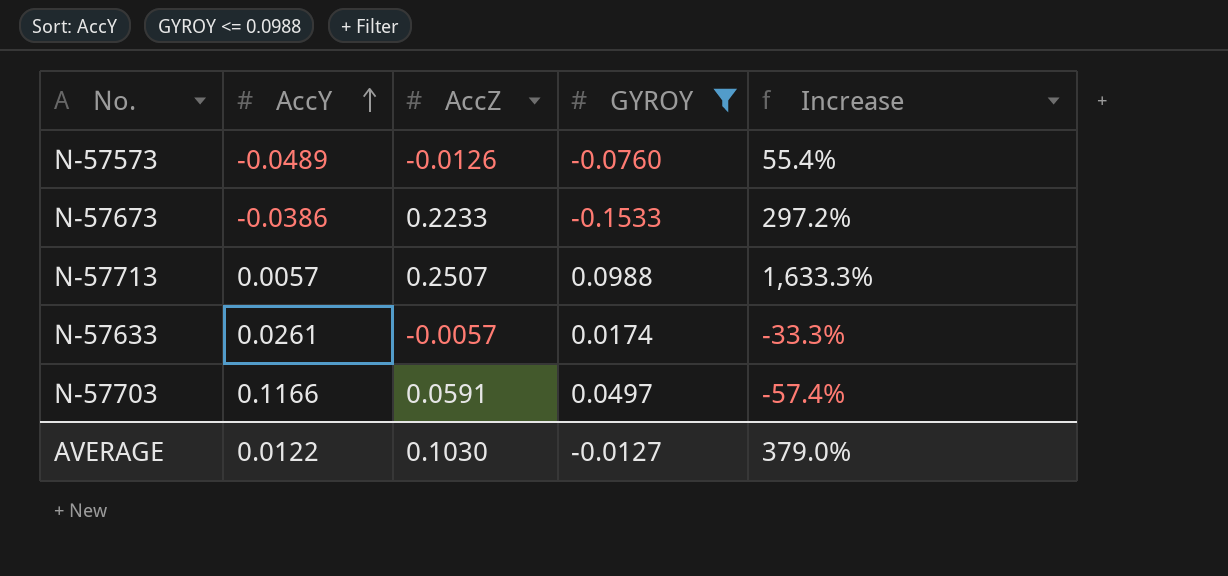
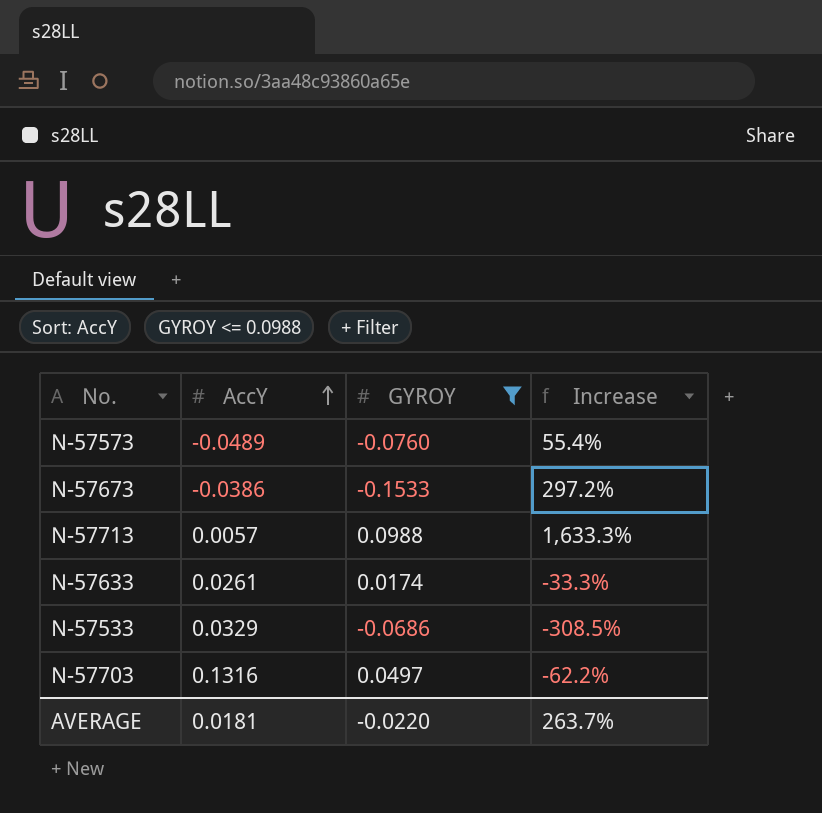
column AccZ | position: 3 -> none
row N-57533: none -> 0.0329 | -0.0686 | -308.5%
N-57703 | AccY: 0.1166 -> 0.1316
N-57703 | Increase: -57.4% -> -62.2%
AVERAGE | AccY: 0.0122 -> 0.0181
AVERAGE | GYROY: -0.0127 -> -0.0220
AVERAGE | Increase: 379.0% -> 263.7%

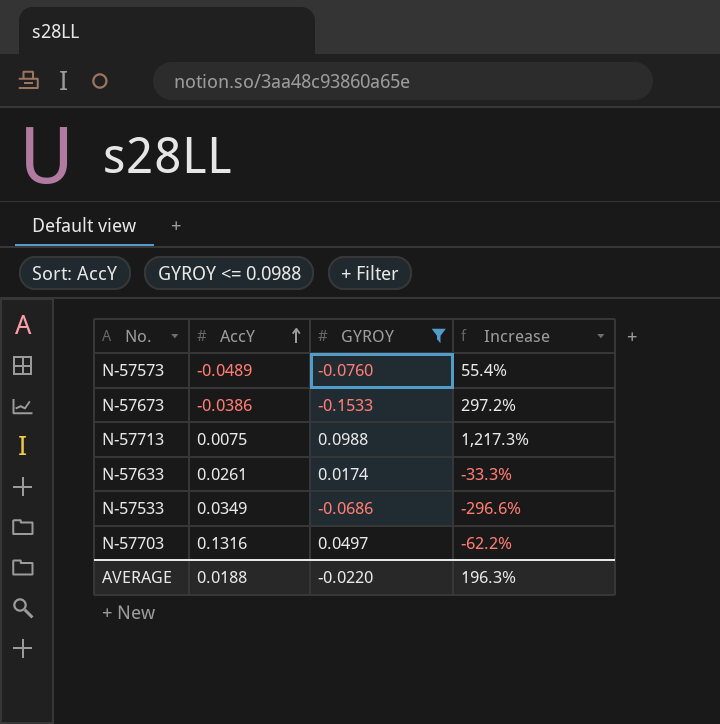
N-57713 | AccY: 0.0057 -> 0.0075
N-57713 | Increase: 1,633.3% -> 1,217.3%
N-57533 | AccY: 0.0329 -> 0.0349
N-57533 | Increase: -308.5% -> -296.6%
AVERAGE | AccY: 0.0181 -> 0.0188
AVERAGE | Increase: 263.7% -> 196.3%

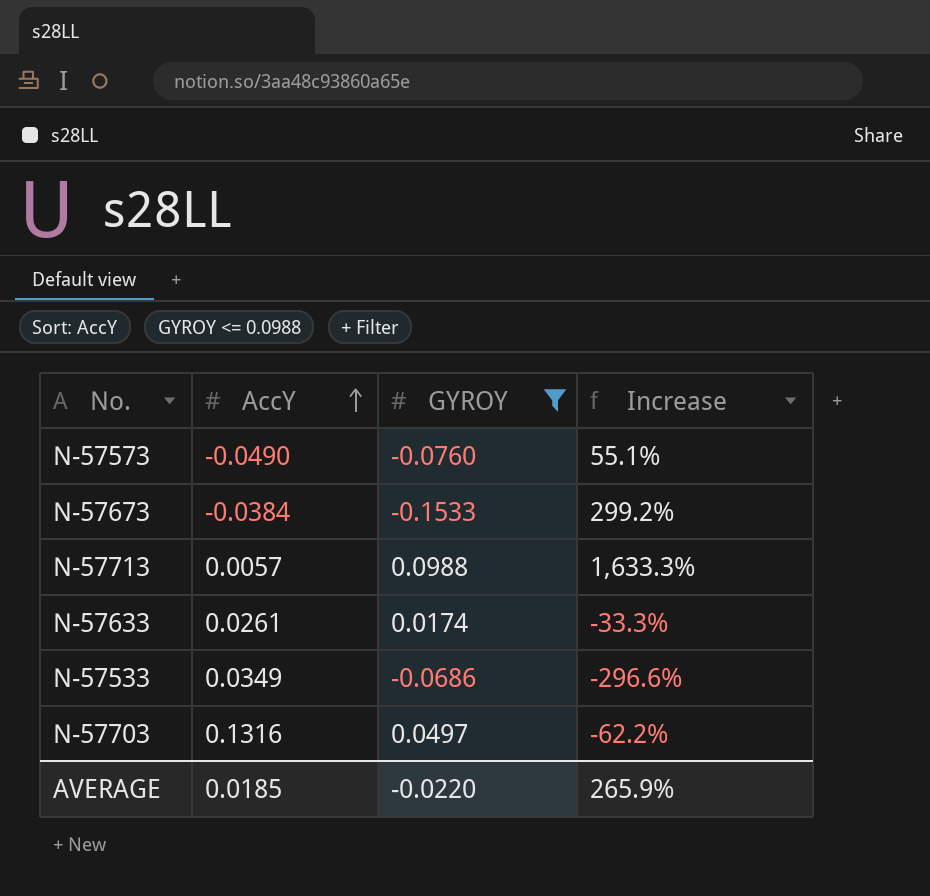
N-57573 | AccY: -0.0489 -> -0.0490
N-57573 | Increase: 55.4% -> 55.1%
N-57673 | AccY: -0.0386 -> -0.0384
N-57673 | Increase: 297.2% -> 299.2%
N-57713 | AccY: 0.0075 -> 0.0057
N-57713 | Increase: 1,217.3% -> 1,633.3%
AVERAGE | AccY: 0.0188 -> 0.0185
AVERAGE | Increase: 196.3% -> 265.9%

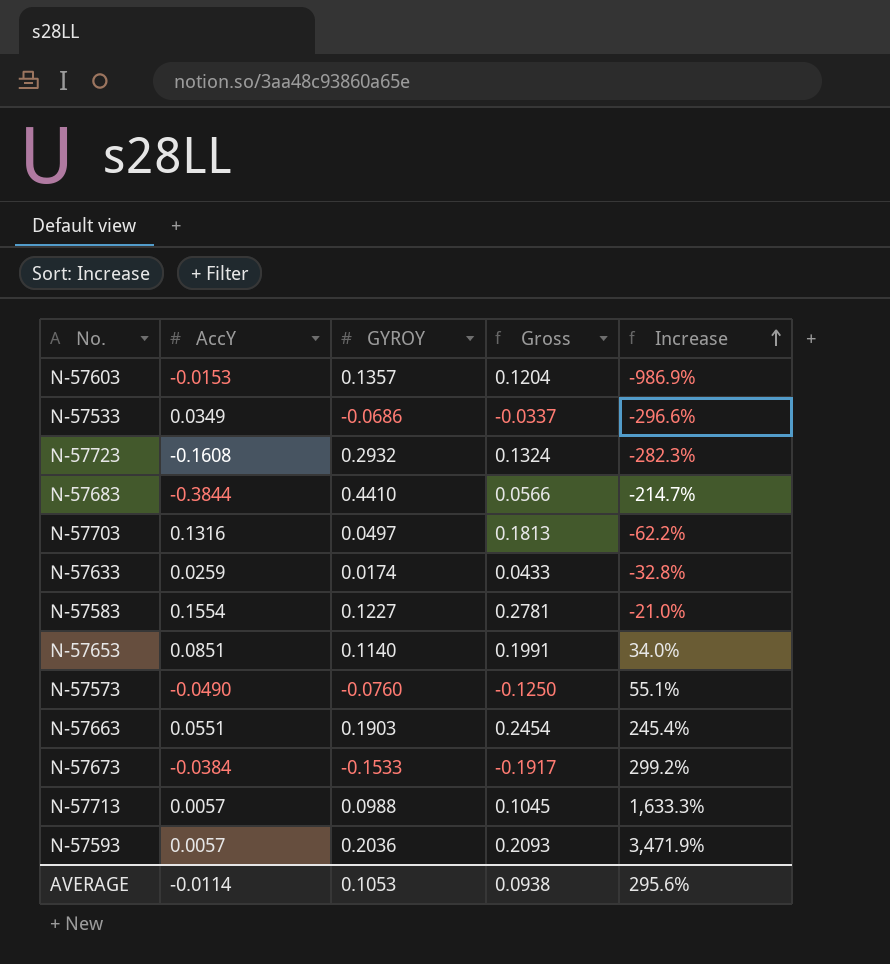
filter: GYROY <= 0.0988 -> none
row order: AccY ascending -> Increase ascending
column Gross | formula: none -> [AccY] + [GYROY]
N-57633 | AccY: 0.0261 -> 0.0259
N-57633 | Increase: -33.3% -> -32.8%
AVERAGE | AccY: 0.0185 -> -0.0114
AVERAGE | GYROY: -0.0220 -> 0.1053
AVERAGE | Increase: 265.9% -> 295.6%

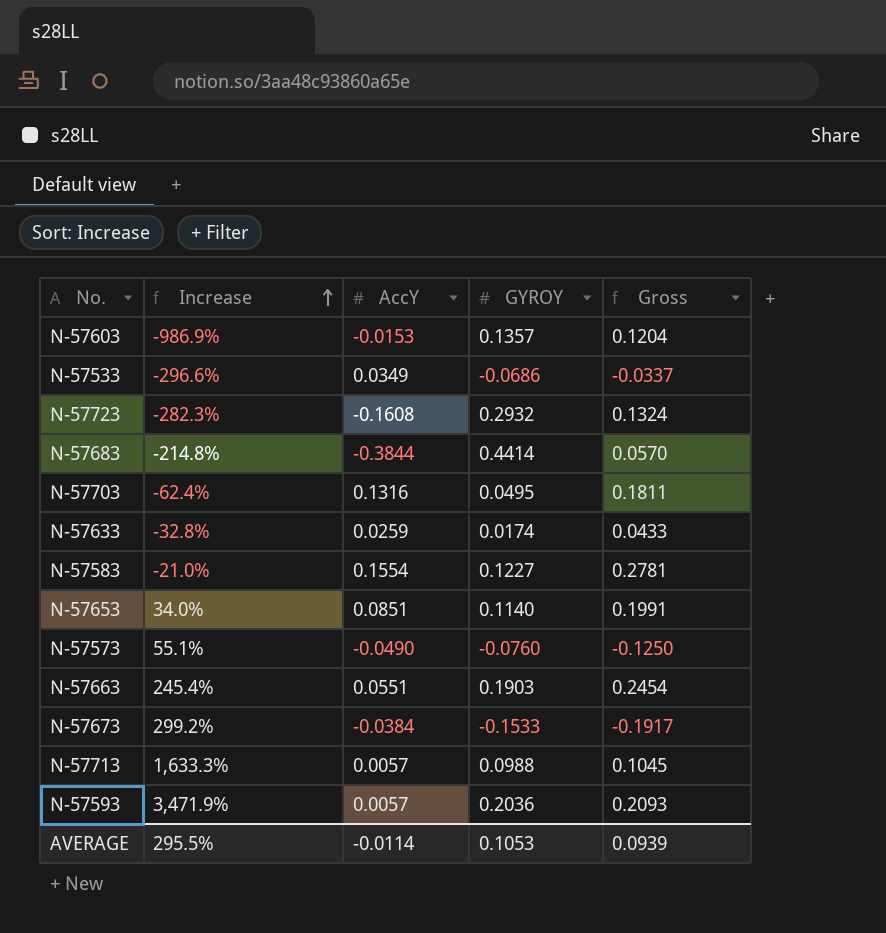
column Increase | position: 5 -> 2
N-57683 | Increase: -214.7% -> -214.8%
N-57683 | GYROY: 0.4410 -> 0.4414
N-57683 | Gross: 0.0566 -> 0.0570
N-57703 | Increase: -62.2% -> -62.4%
N-57703 | GYROY: 0.0497 -> 0.0495
N-57703 | Gross: 0.1813 -> 0.1811
AVERAGE | Increase: 295.6% -> 295.5%
AVERAGE | Gross: 0.0938 -> 0.0939

